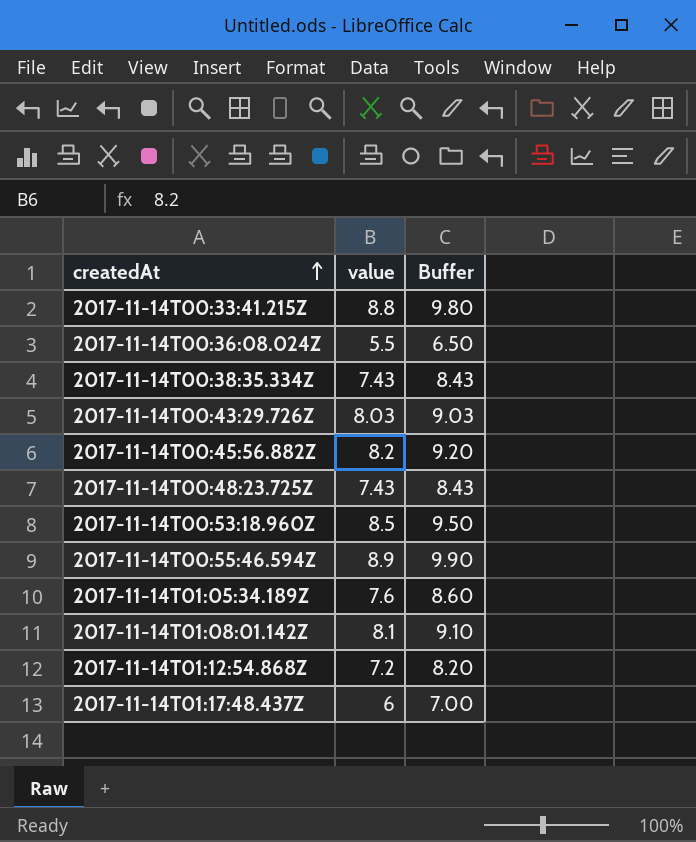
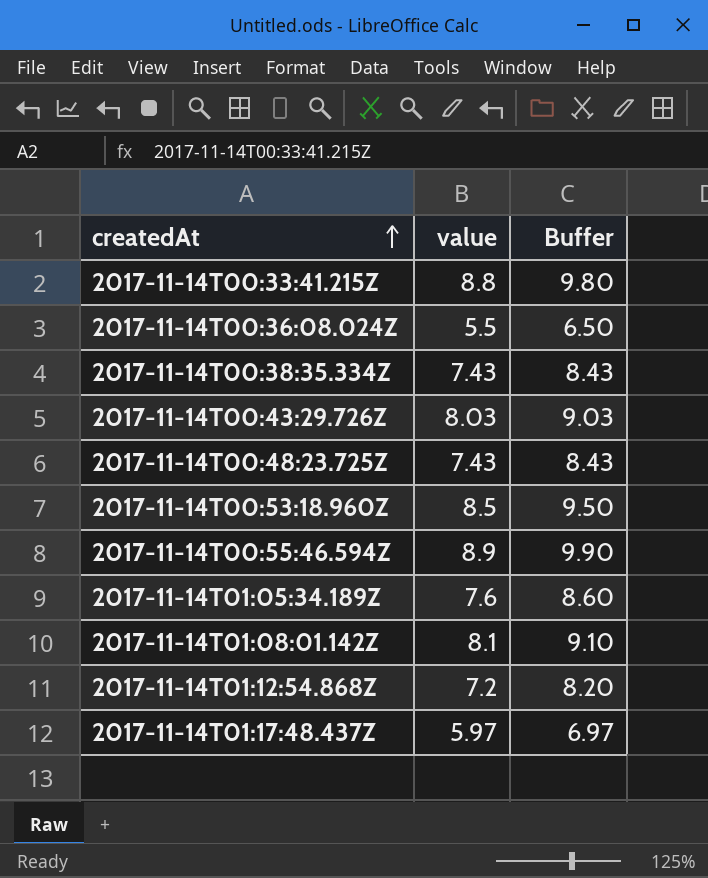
row 2017-11-14T00:45:56.882Z: 8.2 | 9.20 -> none
2017-11-14T01:17:48.437Z | value: 6 -> 5.97
2017-11-14T01:17:48.437Z | Buffer: 7.00 -> 6.97

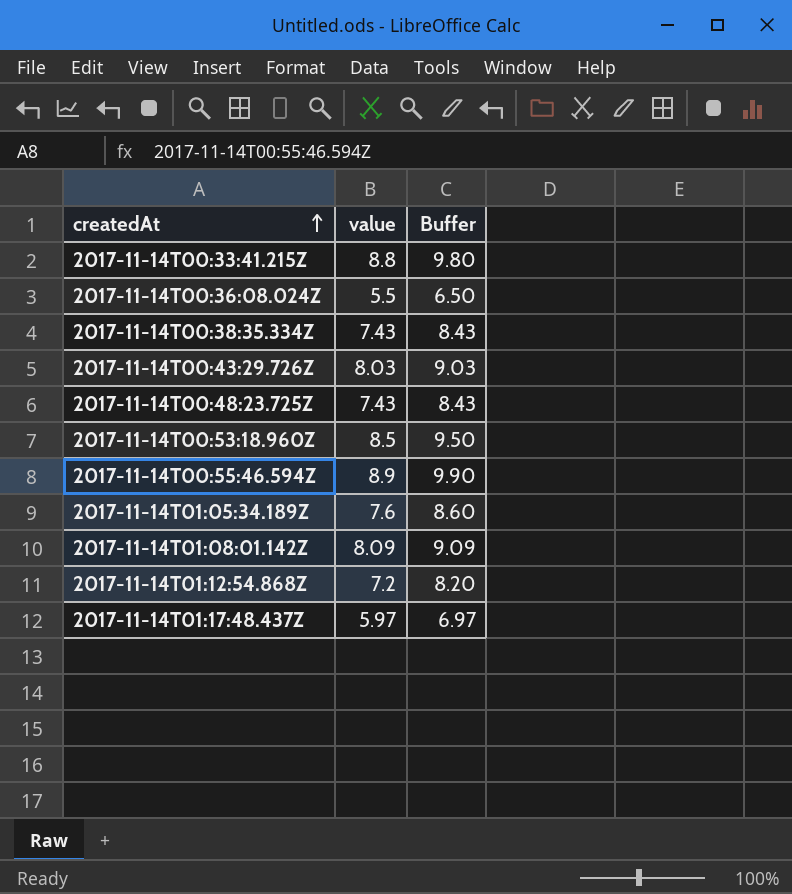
2017-11-14T01:08:01.142Z | value: 8.1 -> 8.09
2017-11-14T01:08:01.142Z | Buffer: 9.10 -> 9.09

